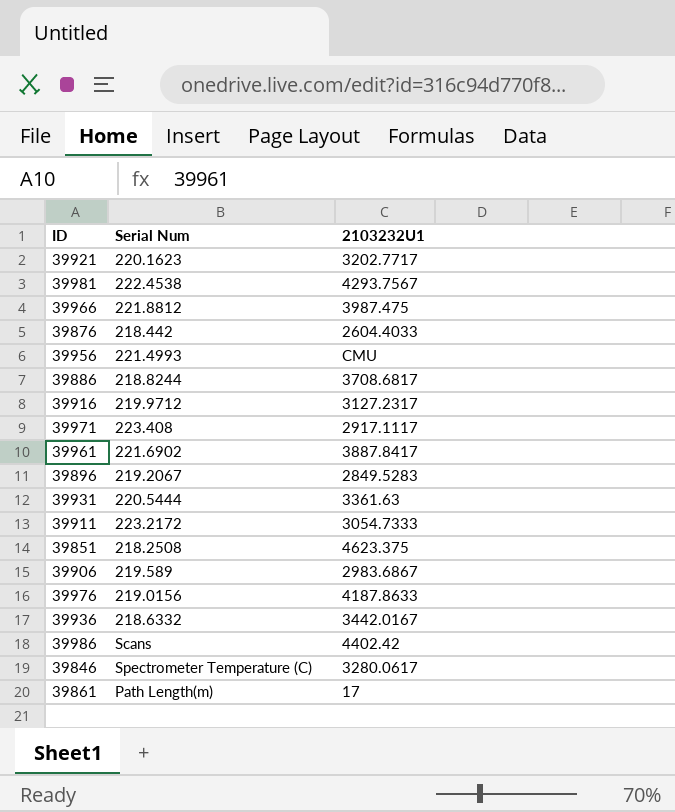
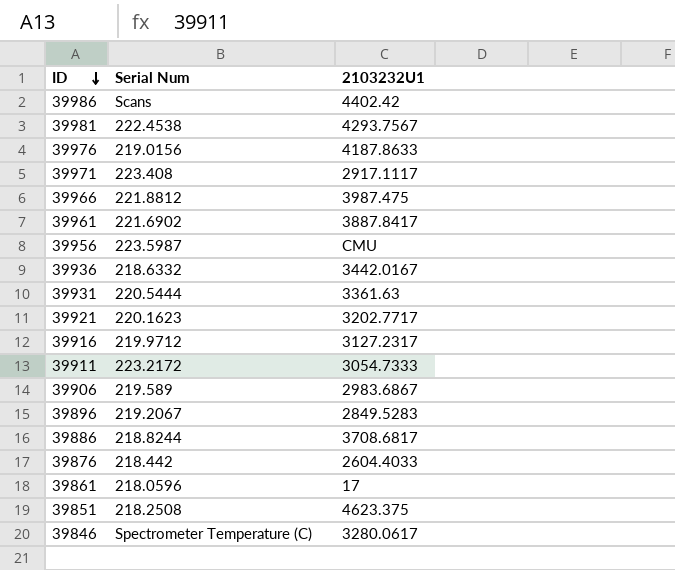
row order: none -> ID descending
39956 | Serial Num: 221.4993 -> 223.5987
39861 | Serial Num: Path Length(m) -> 218.0596

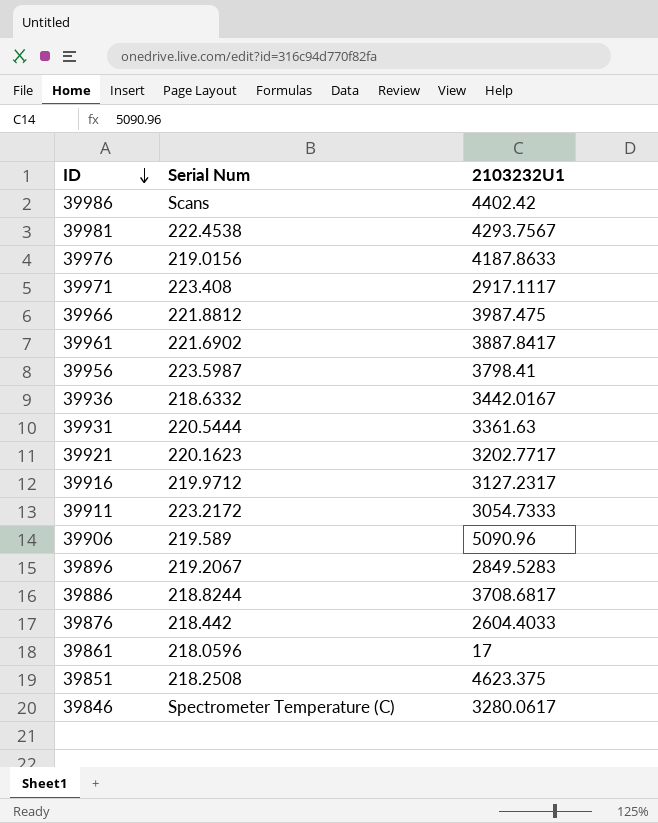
39956 | 2103232U1: CMU -> 3798.41
39906 | 2103232U1: 2983.6867 -> 5090.96

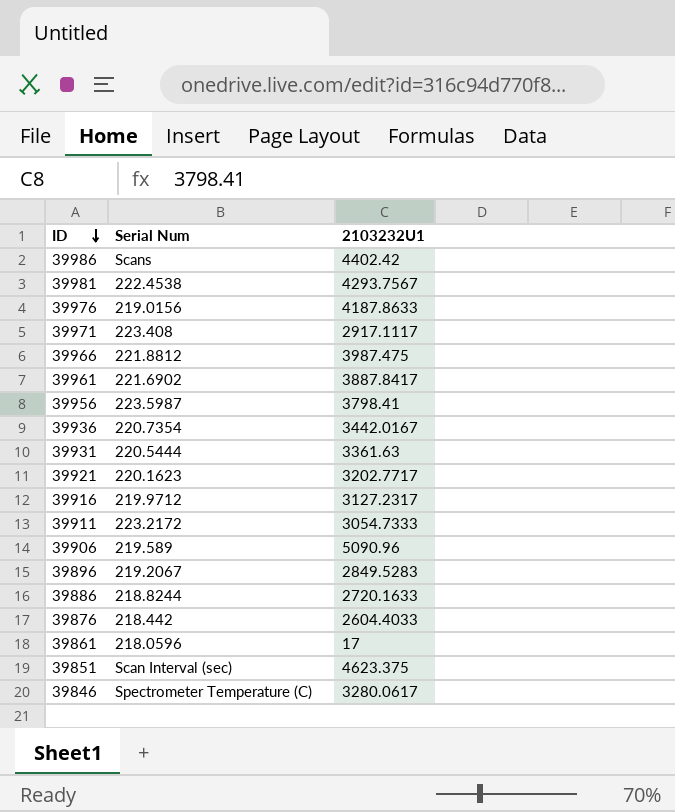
39936 | Serial Num: 218.6332 -> 220.7354
39886 | 2103232U1: 3708.6817 -> 2720.1633
39851 | Serial Num: 218.2508 -> Scan Interval (sec)

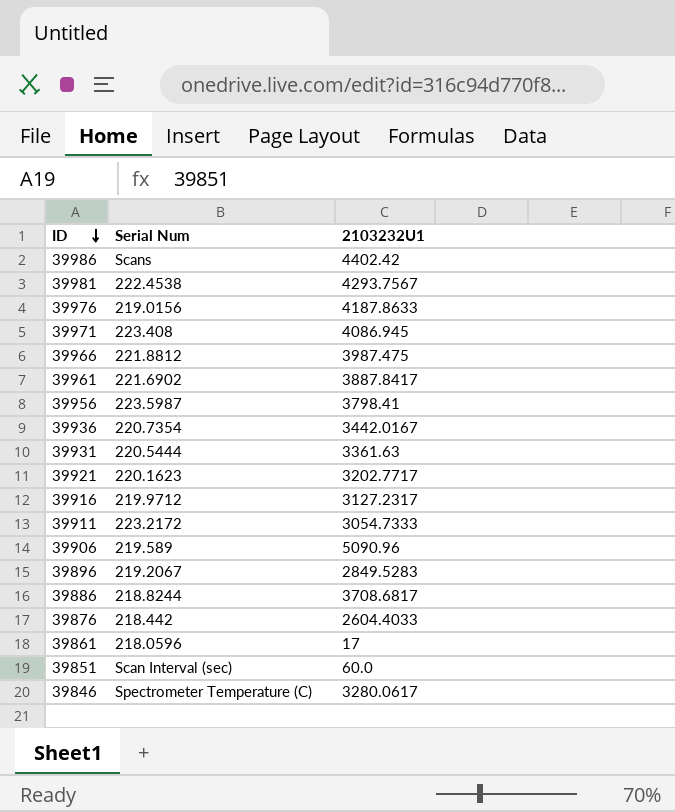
39971 | 2103232U1: 2917.1117 -> 4086.945
39886 | 2103232U1: 2720.1633 -> 3708.6817
39851 | 2103232U1: 4623.375 -> 60.0

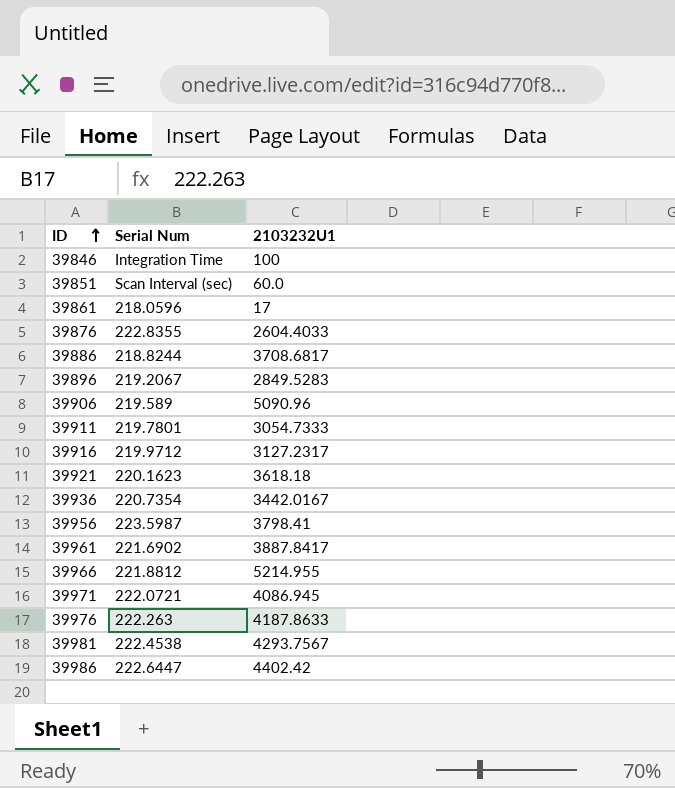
row order: ID descending -> ID ascending
row 39931: 220.5444 | 3361.63 -> none
39846 | Serial Num: Spectrometer Temperature (C) -> Integration Time
39846 | 2103232U1: 3280.0617 -> 100
39876 | Serial Num: 218.442 -> 222.8355
39911 | Serial Num: 223.2172 -> 219.7801
39921 | 2103232U1: 3202.7717 -> 3618.18
39966 | 2103232U1: 3987.475 -> 5214.955
39971 | Serial Num: 223.408 -> 222.0721
39976 | Serial Num: 219.0156 -> 222.263
39986 | Serial Num: Scans -> 222.6447

